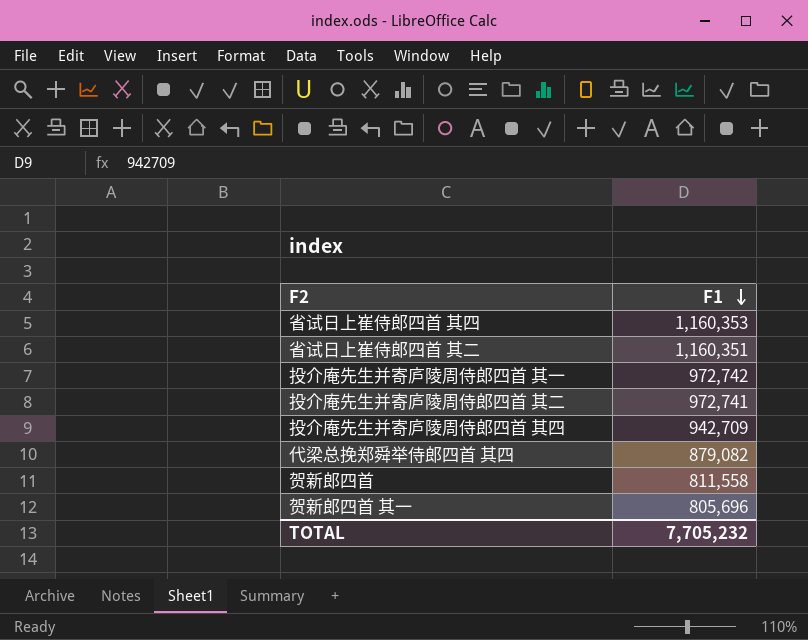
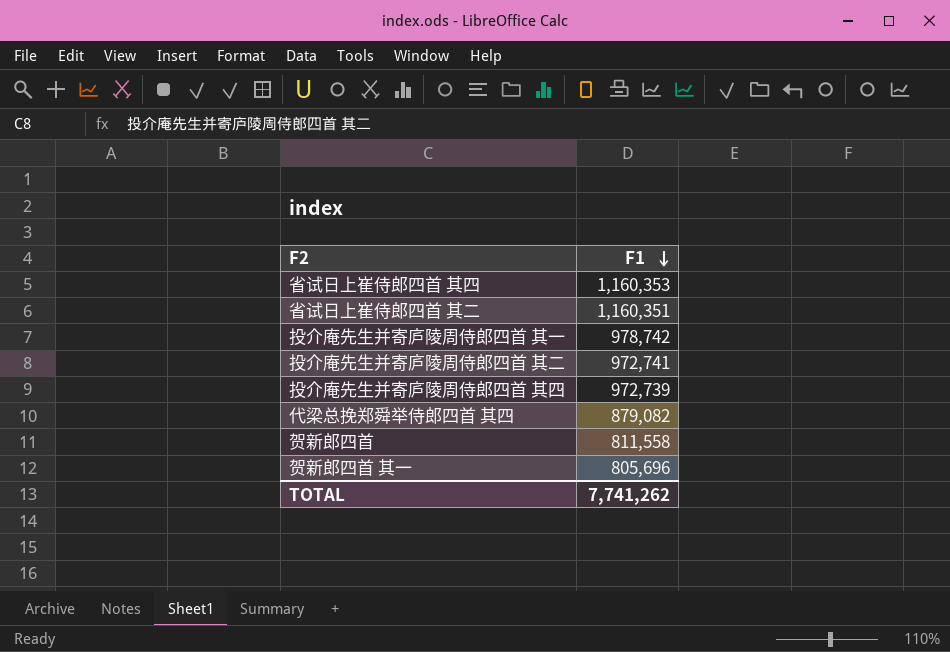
投介庵先生并寄庐陵周侍郎四首 其一 | F1: 972,742 -> 978,742
投介庵先生并寄庐陵周侍郎四首 其四 | F1: 942,709 -> 972,739
TOTAL | F1: 7,705,232 -> 7,741,262

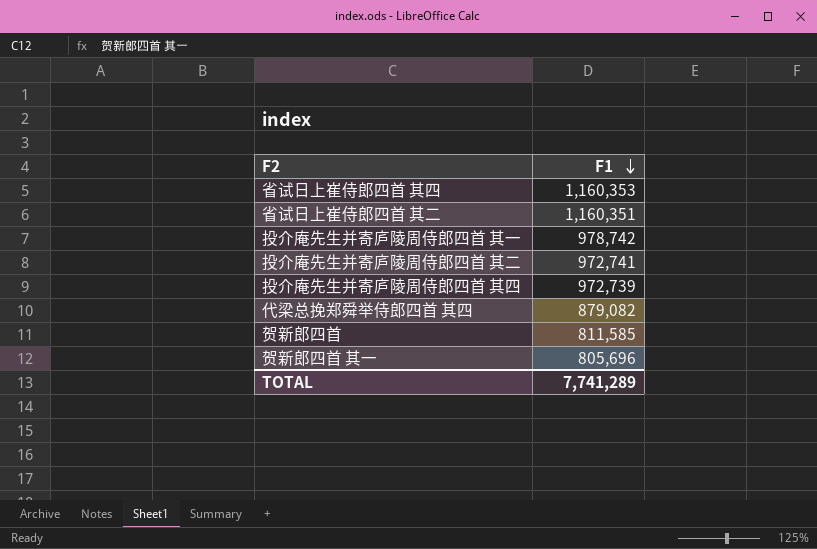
贺新郎四首 | F1: 811,558 -> 811,585
TOTAL | F1: 7,741,262 -> 7,741,289

